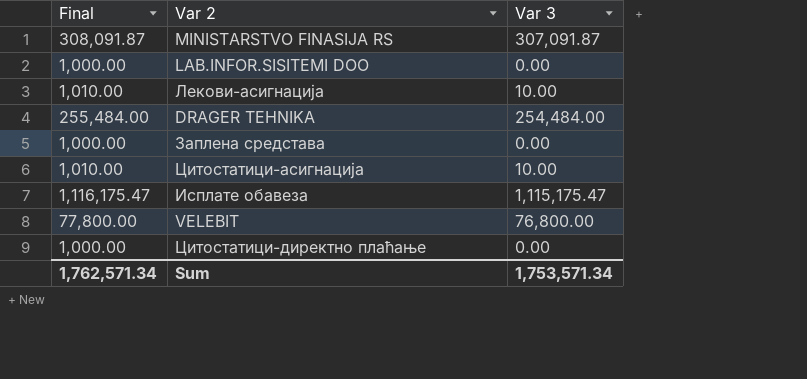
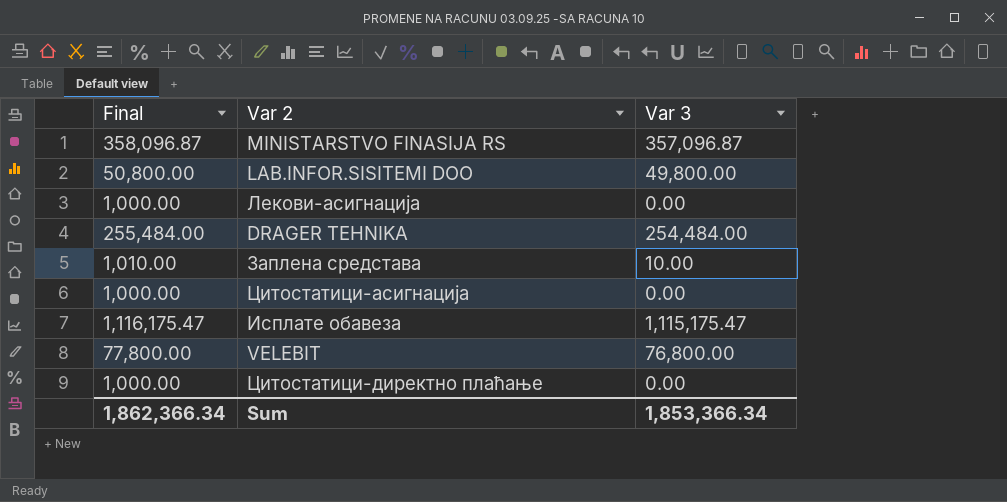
MINISTARSTVO FINASIJA RS | Final: 308,091.87 -> 358,096.87
MINISTARSTVO FINASIJA RS | Var 3: 307,091.87 -> 357,096.87
LAB.INFOR.SISITEMI DOO | Final: 1,000.00 -> 50,800.00
LAB.INFOR.SISITEMI DOO | Var 3: 0.00 -> 49,800.00
Лекови-асигнација | Final: 1,010.00 -> 1,000.00
Лекови-асигнација | Var 3: 10.00 -> 0.00
Заплена средстава | Final: 1,000.00 -> 1,010.00
Заплена средстава | Var 3: 0.00 -> 10.00
Цитостатици-асигнација | Final: 1,010.00 -> 1,000.00
Цитостатици-асигнација | Var 3: 10.00 -> 0.00
Sum | Final: 1,762,571.34 -> 1,862,366.34
Sum | Var 3: 1,753,571.34 -> 1,853,366.34

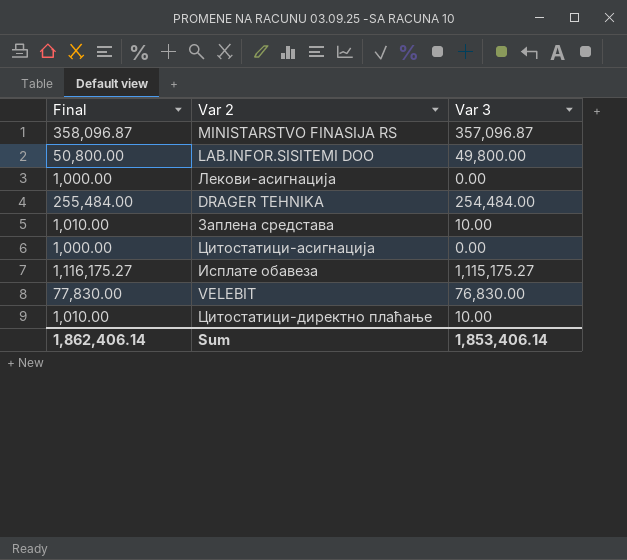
Исплате обавеза | Final: 1,116,175.47 -> 1,116,175.27
Исплате обавеза | Var 3: 1,115,175.47 -> 1,115,175.27
VELEBIT | Final: 77,800.00 -> 77,830.00
VELEBIT | Var 3: 76,800.00 -> 76,830.00
Цитостатици-директно плаћање | Final: 1,000.00 -> 1,010.00
Цитостатици-директно плаћање | Var 3: 0.00 -> 10.00
Sum | Final: 1,862,366.34 -> 1,862,406.14
Sum | Var 3: 1,853,366.34 -> 1,853,406.14

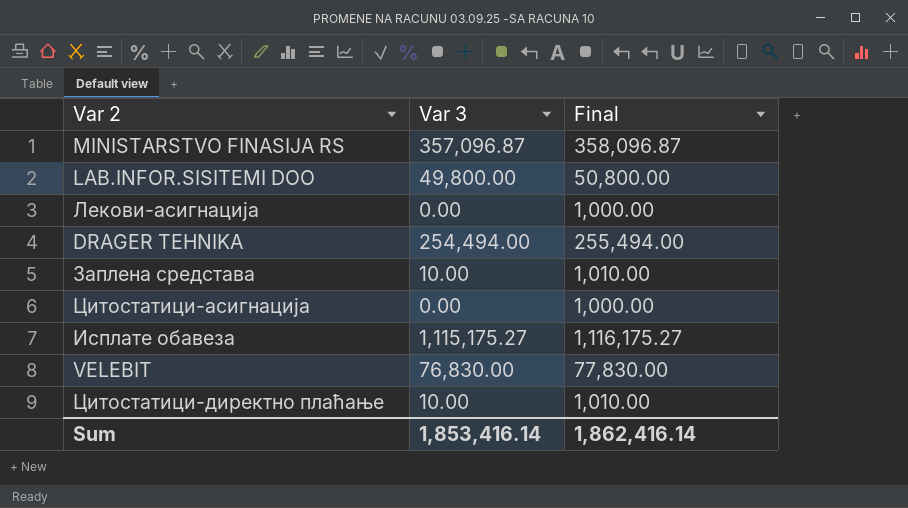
column Final | position: 1 -> 3
DRAGER TEHNIKA | Var 3: 254,484.00 -> 254,494.00
DRAGER TEHNIKA | Final: 255,484.00 -> 255,494.00
Sum | Var 3: 1,853,406.14 -> 1,853,416.14
Sum | Final: 1,862,406.14 -> 1,862,416.14

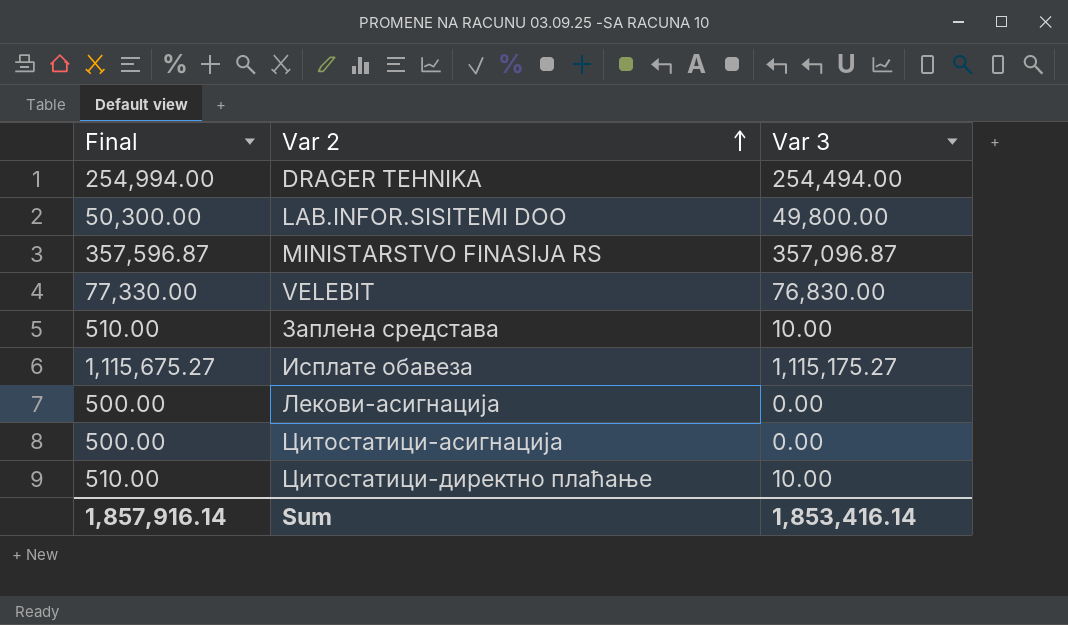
row order: none -> Var 2 ascending
column Final | formula: [Var 3] + 1000 -> [Var 3] + 500
column Final | position: 3 -> 1
Sum | Final: 1,862,416.14 -> 1,857,916.14

